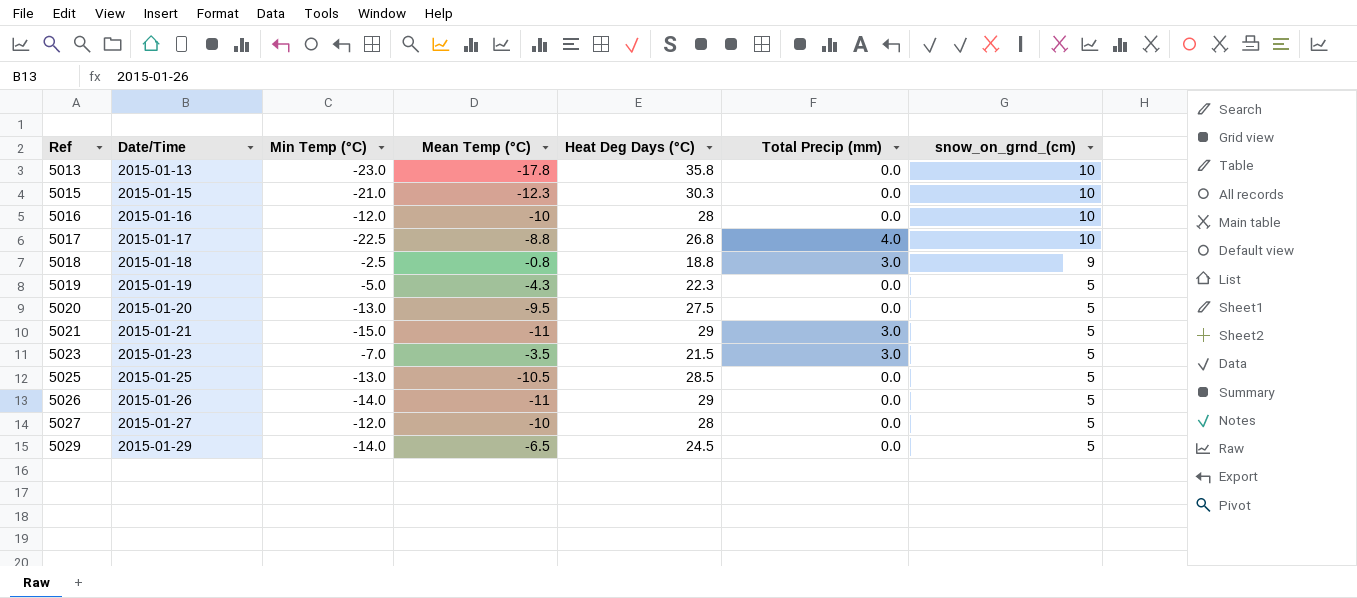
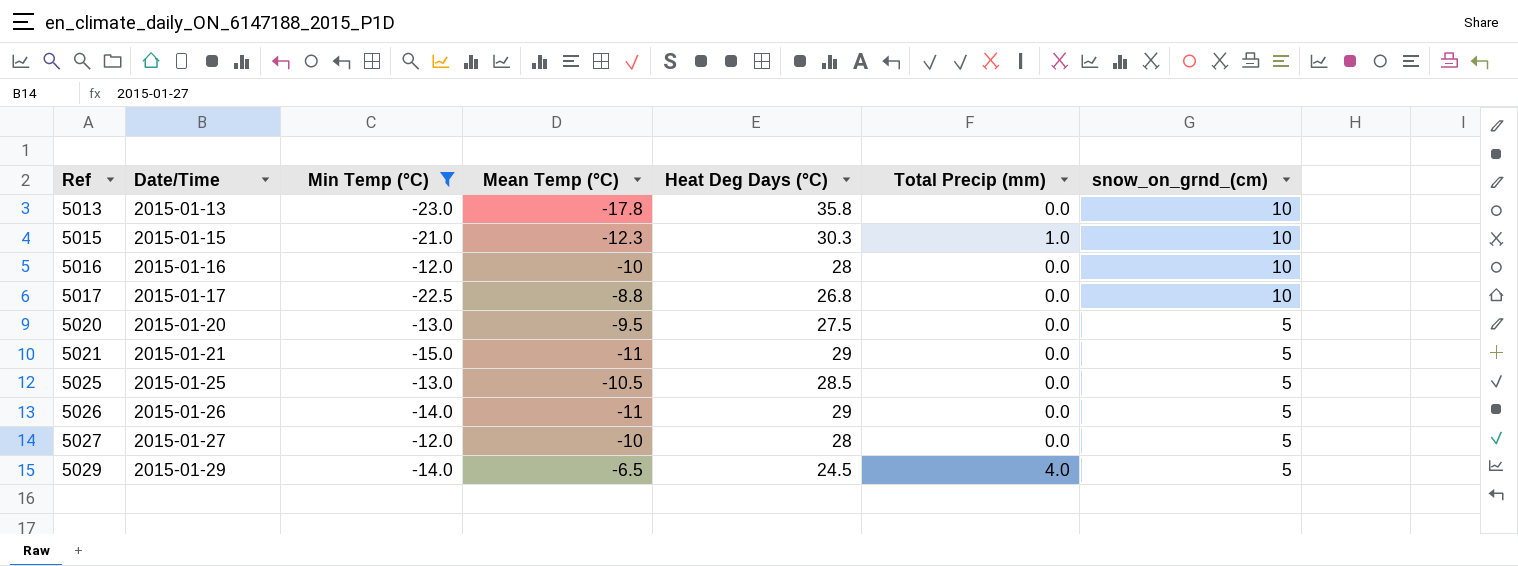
filter: none -> Min Temp (°C) <= -12.0
5015 | Total Precip (mm): 0.0 -> 1.0
5017 | Total Precip (mm): 4.0 -> 0.0
5021 | Total Precip (mm): 3.0 -> 0.0
5029 | Total Precip (mm): 0.0 -> 4.0

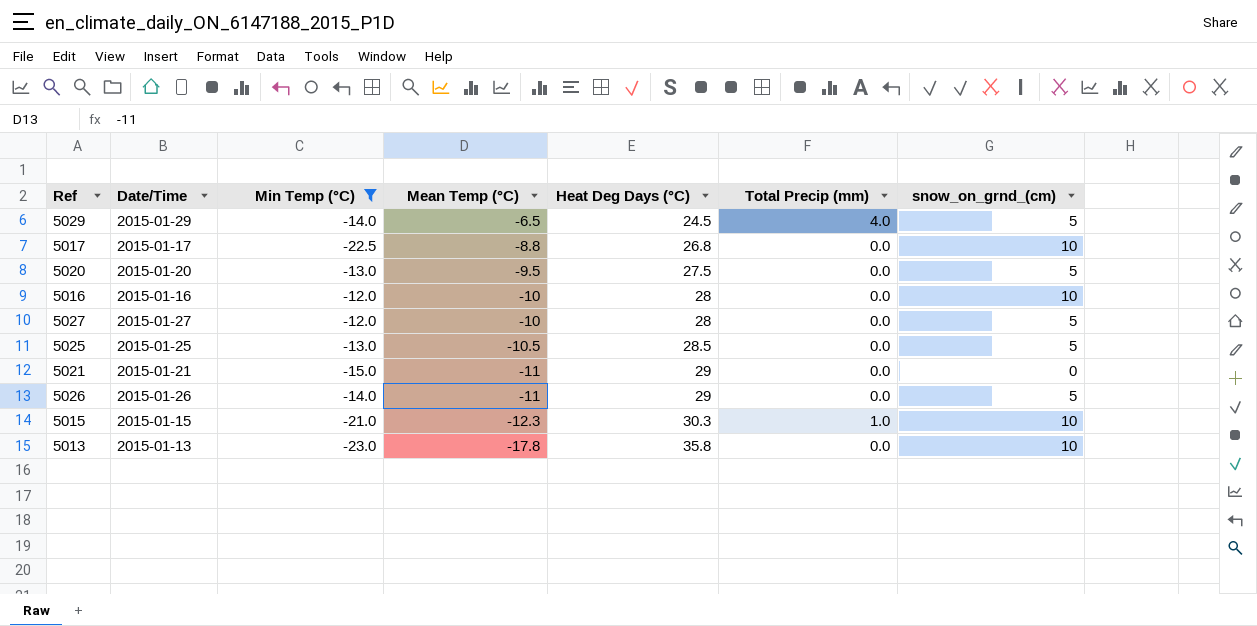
row order: Ref ascending -> Mean Temp (°C) descending
5021 | snow_on_grnd_(cm): 5 -> 0

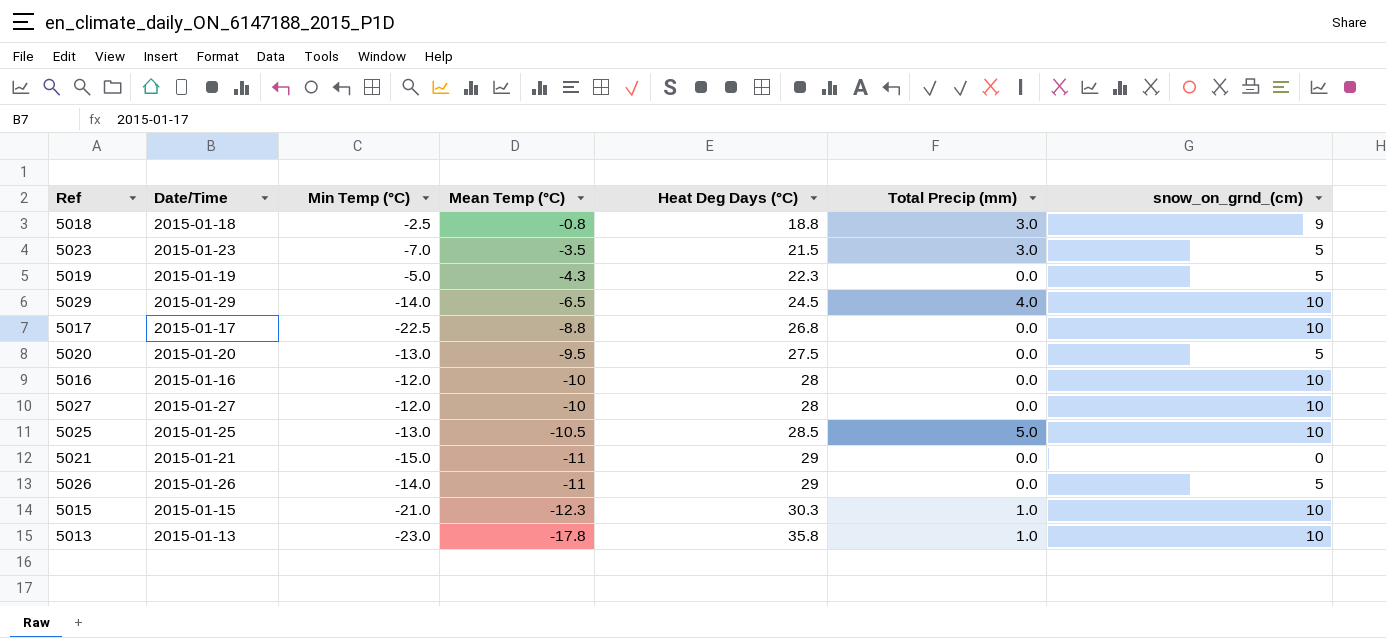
filter: Min Temp (°C) <= -12.0 -> none
5029 | snow_on_grnd_(cm): 5 -> 10
5027 | snow_on_grnd_(cm): 5 -> 10
5025 | Total Precip (mm): 0.0 -> 5.0
5025 | snow_on_grnd_(cm): 5 -> 10
5013 | Total Precip (mm): 0.0 -> 1.0

